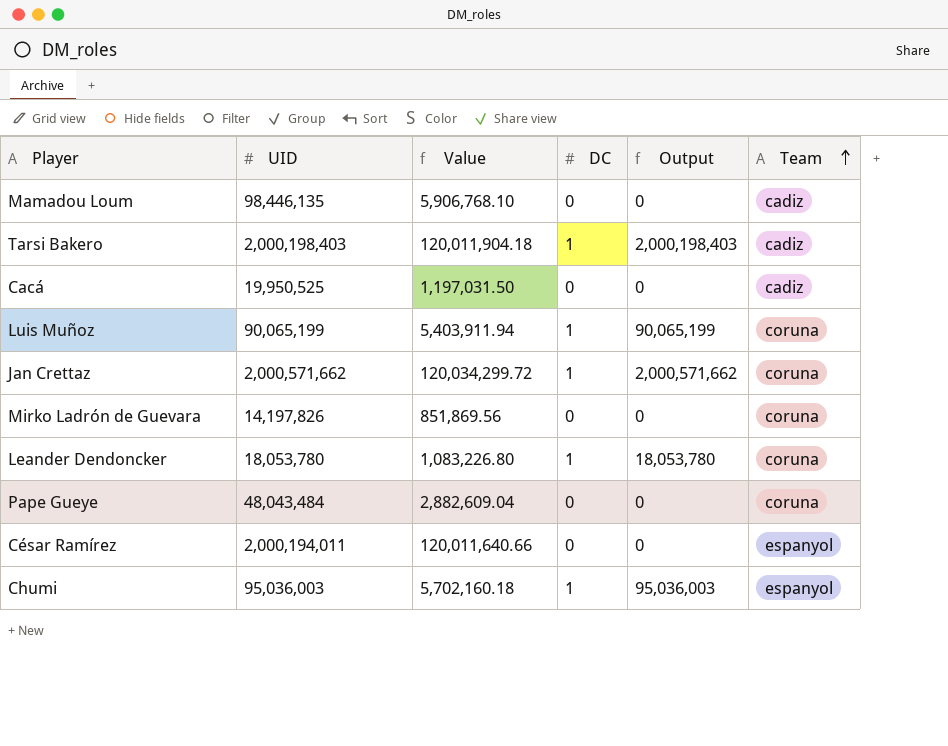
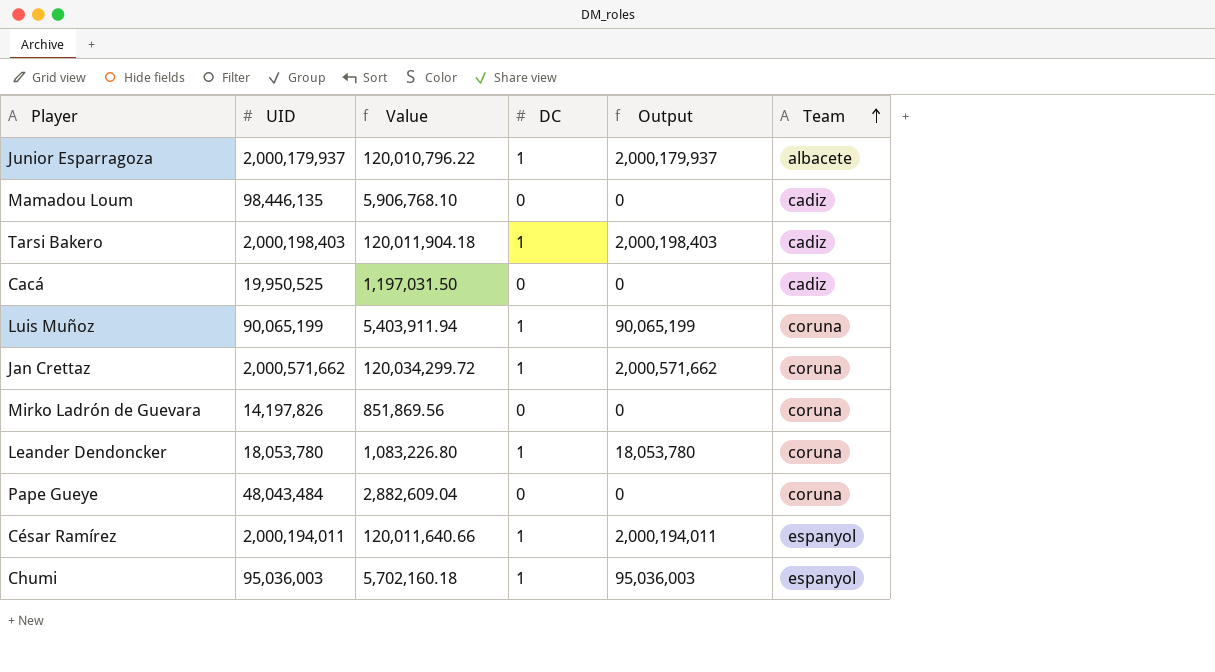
row Junior Esparragoza: none -> 2,000,179,937 | 120,010,796.22 | 1 | 2,000,179,937 | albacete
César Ramírez | DC: 0 -> 1
César Ramírez | Output: 0 -> 2,000,194,011

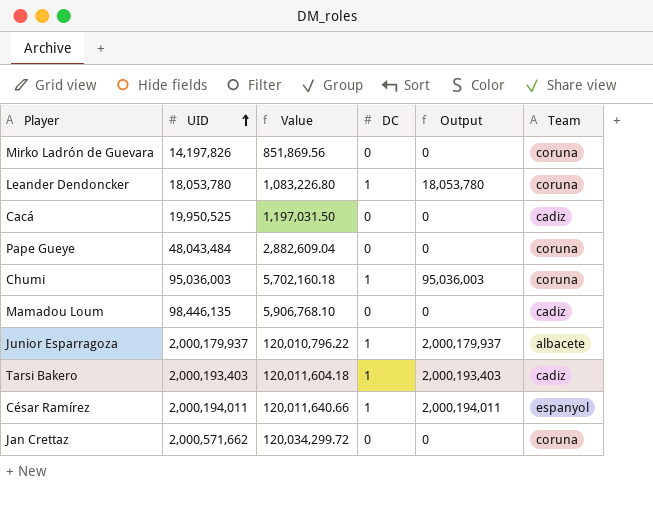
row order: Team ascending -> UID ascending
row Luis Muñoz: 90,065,199 | 5,403,911.94 | 1 | 90,065,199 | coruna -> none
Chumi | Team: espanyol -> coruna
Tarsi Bakero | UID: 2,000,198,403 -> 2,000,193,403
Tarsi Bakero | Value: 120,011,904.18 -> 120,011,604.18
Tarsi Bakero | Output: 2,000,198,403 -> 2,000,193,403
Jan Crettaz | DC: 1 -> 0
Jan Crettaz | Output: 2,000,571,662 -> 0

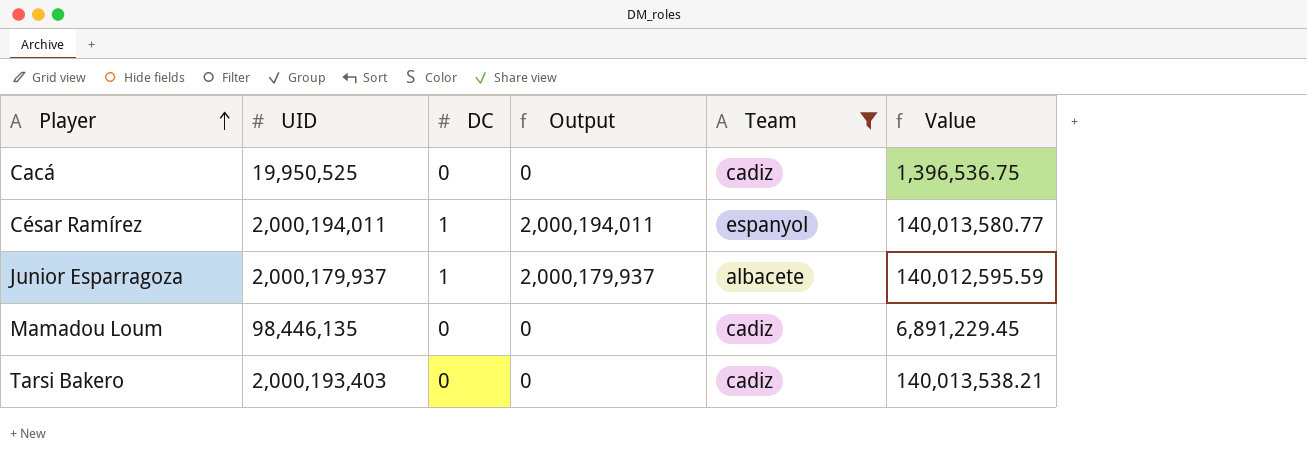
filter: none -> Team != coruna
row order: UID ascending -> Player ascending
column Value | formula: [UID] * 0.06 -> [UID] * 0.07
column Value | position: 3 -> 6
Tarsi Bakero | DC: 1 -> 0
Tarsi Bakero | Output: 2,000,193,403 -> 0

